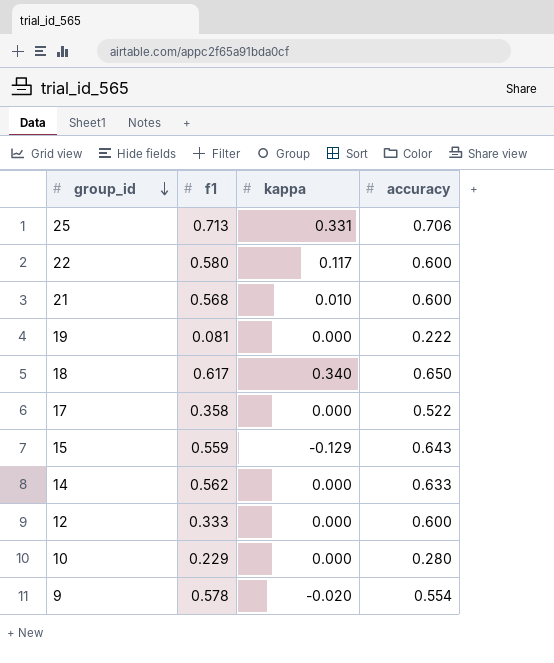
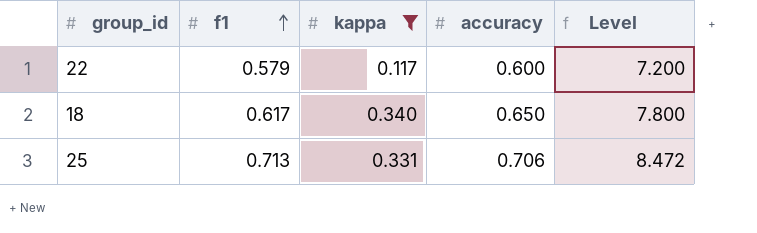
filter: none -> kappa >= 0.117
row order: group_id descending -> f1 ascending
column Level | formula: none -> [accuracy] * 12
22 | f1: 0.580 -> 0.579

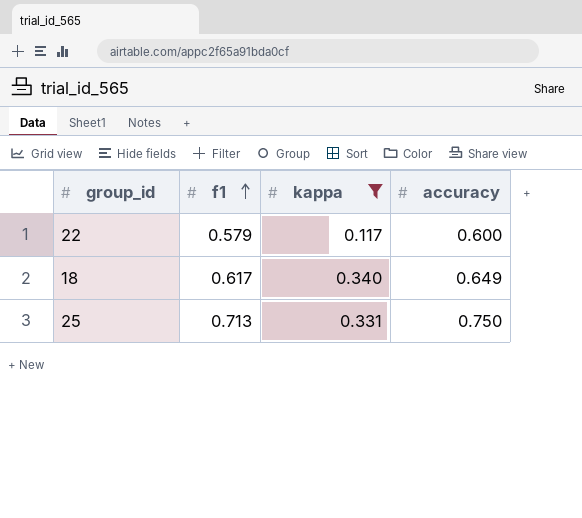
column Level | formula: [accuracy] * 12 -> none
18 | accuracy: 0.650 -> 0.649
25 | accuracy: 0.706 -> 0.750

